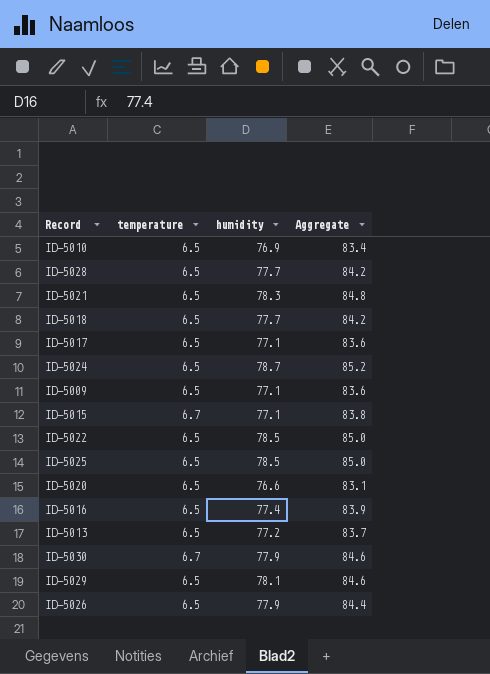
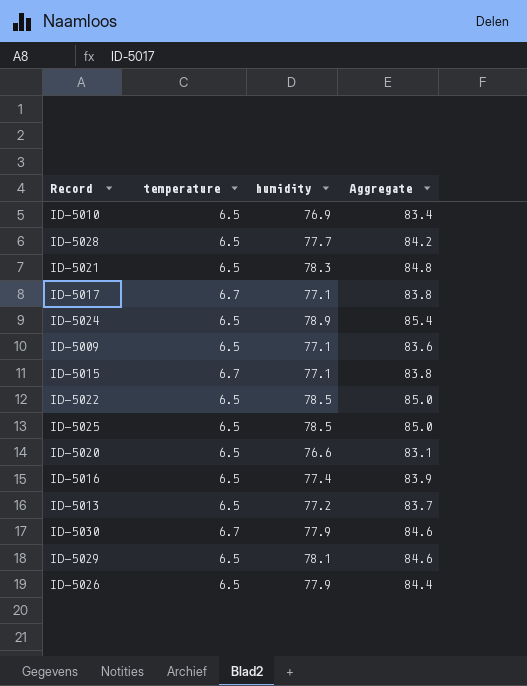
row ID-5018: 6.5 | 77.7 | 84.2 -> none
ID-5017 | temperature: 6.5 -> 6.7
ID-5017 | Aggregate: 83.6 -> 83.8
ID-5024 | humidity: 78.7 -> 78.9
ID-5024 | Aggregate: 85.2 -> 85.4

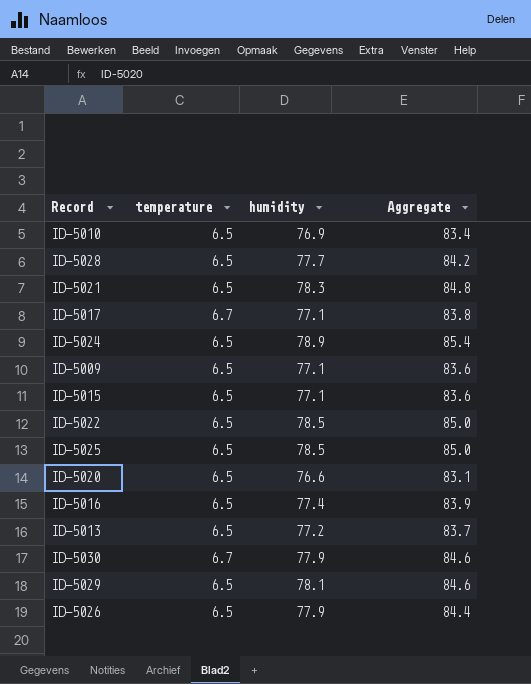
ID-5015 | temperature: 6.7 -> 6.5
ID-5015 | Aggregate: 83.8 -> 83.6

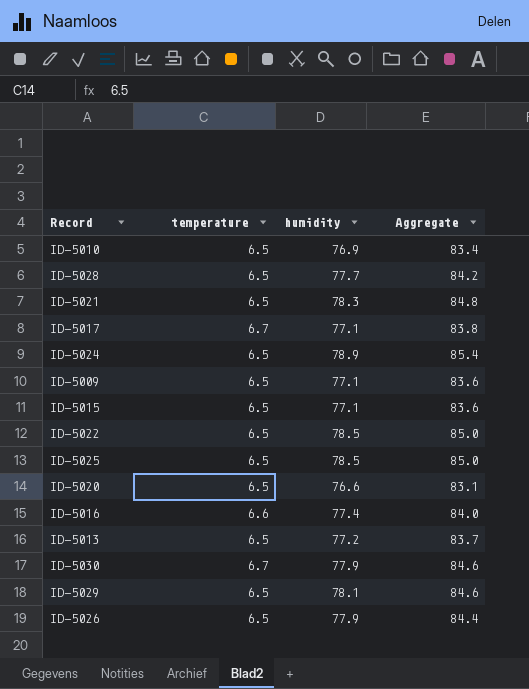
ID-5016 | temperature: 6.5 -> 6.6
ID-5016 | Aggregate: 83.9 -> 84.0

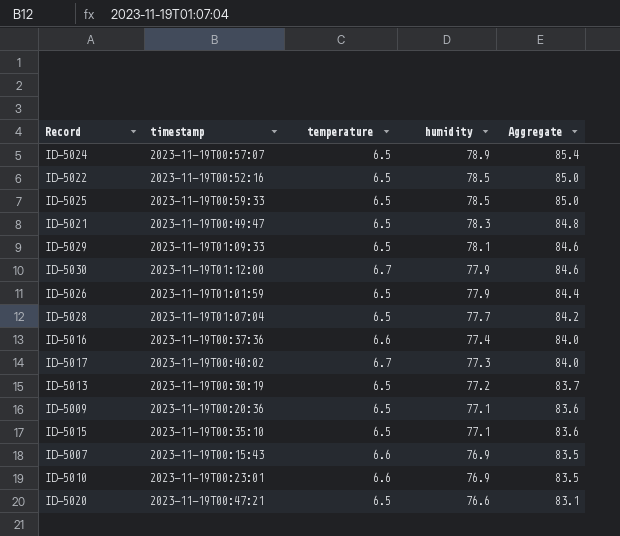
row order: none -> humidity descending
column timestamp | position: none -> 2
ID-5017 | humidity: 77.1 -> 77.3
ID-5017 | Aggregate: 83.8 -> 84.0
row ID-5007: none -> 2023-11-19T00:15:43 | 6.6 | 76.9 | 83.5
ID-5010 | temperature: 6.5 -> 6.6
ID-5010 | Aggregate: 83.4 -> 83.5

